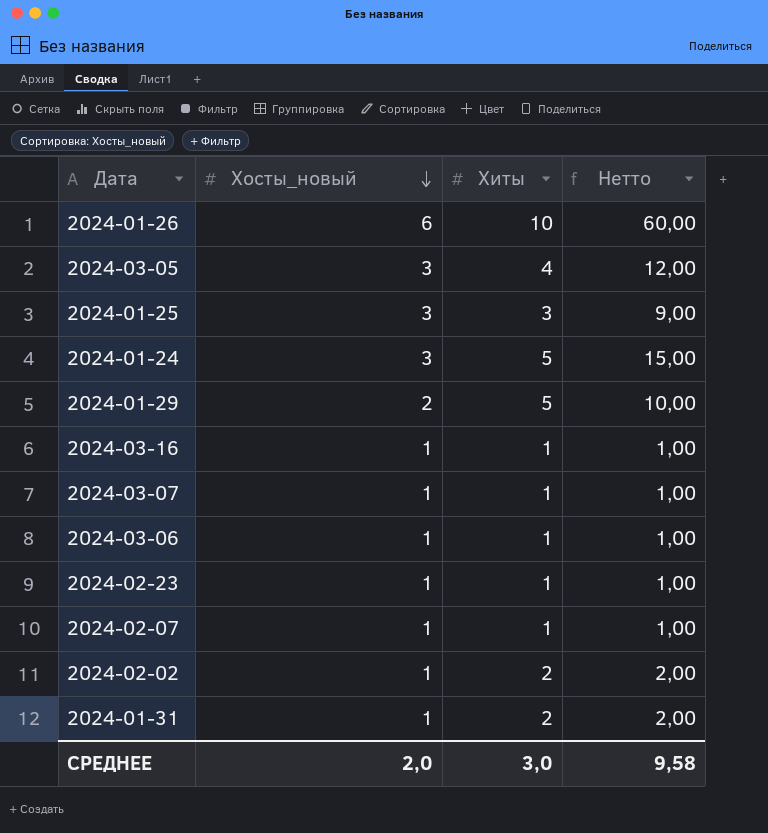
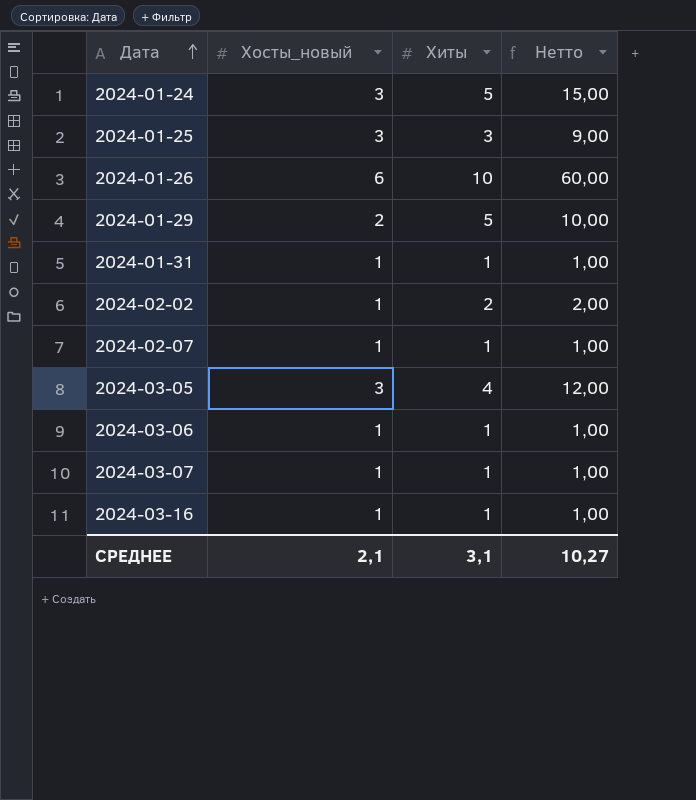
row order: Хосты_новый descending -> Дата ascending
row 2024-02-23: 1 | 1 | 1,00 -> none
2024-01-31 | Хиты: 2 -> 1
2024-01-31 | Нетто: 2,00 -> 1,00
СРЕДНЕЕ | Хосты_новый: 2,0 -> 2,1
СРЕДНЕЕ | Хиты: 3,0 -> 3,1
СРЕДНЕЕ | Нетто: 9,58 -> 10,27

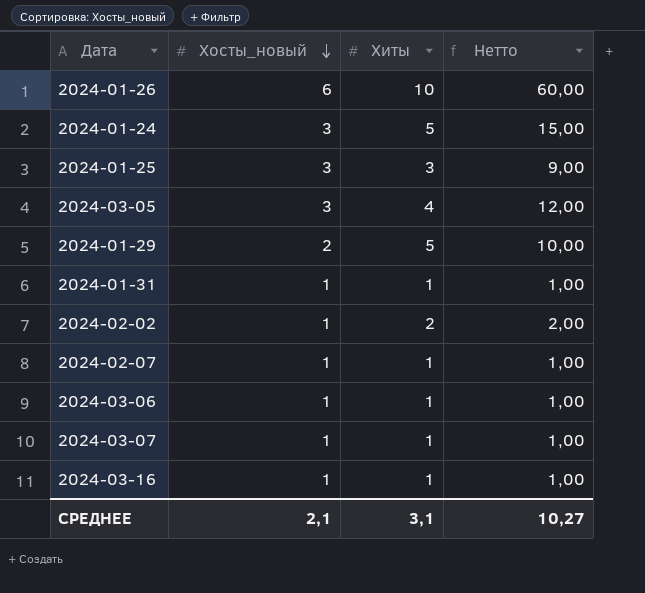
row order: Дата ascending -> Хосты_новый descending

